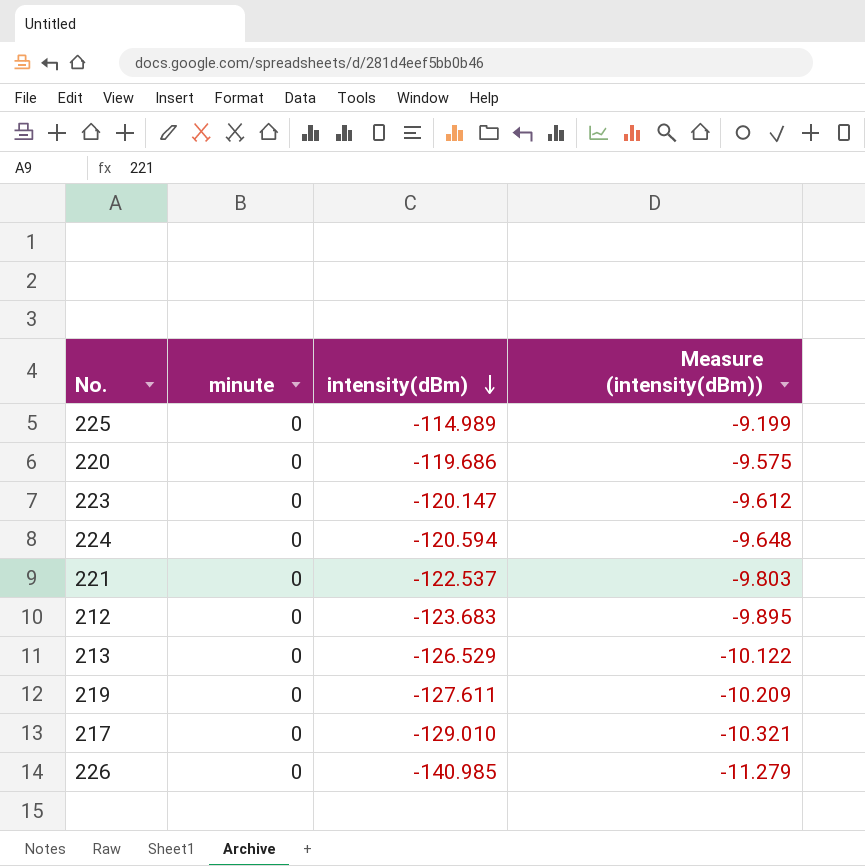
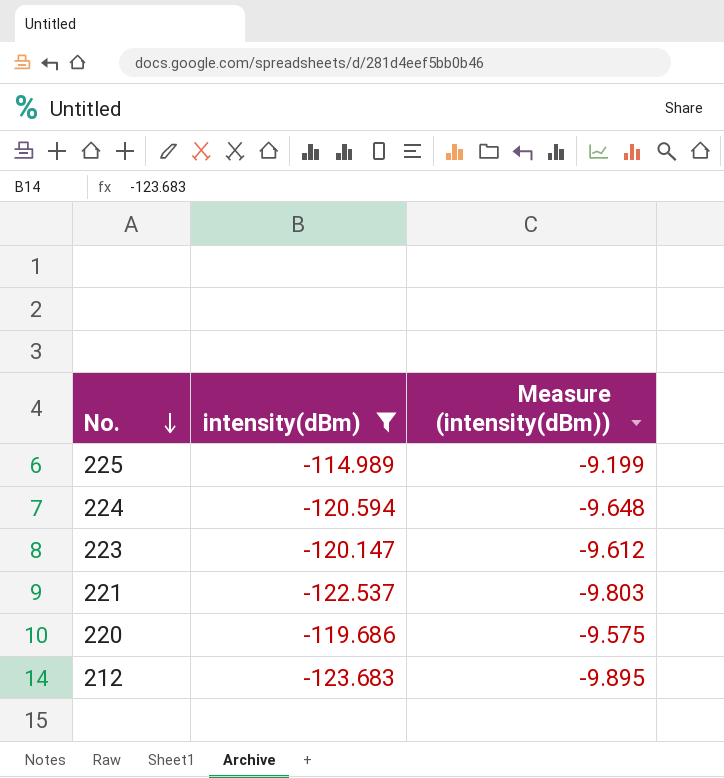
filter: none -> intensity(dBm) >= -123.683
row order: intensity(dBm) descending -> No. descending
column minute | position: 2 -> none

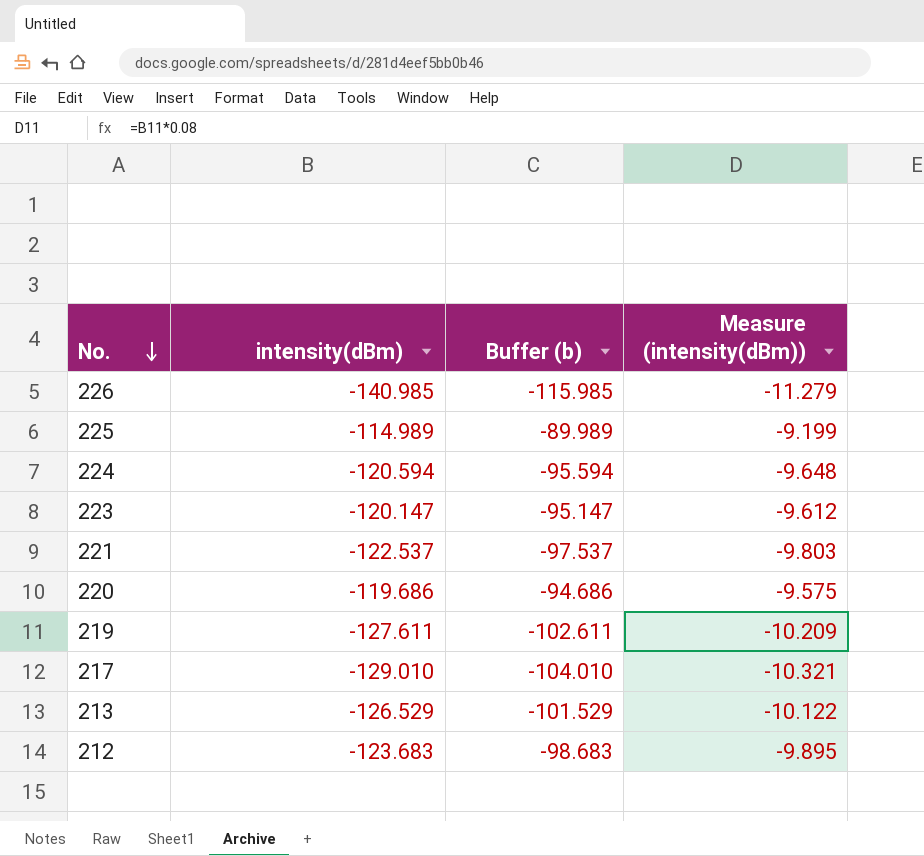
filter: intensity(dBm) >= -123.683 -> none
column Buffer (b) | formula: none -> [intensity(dBm)] + 25

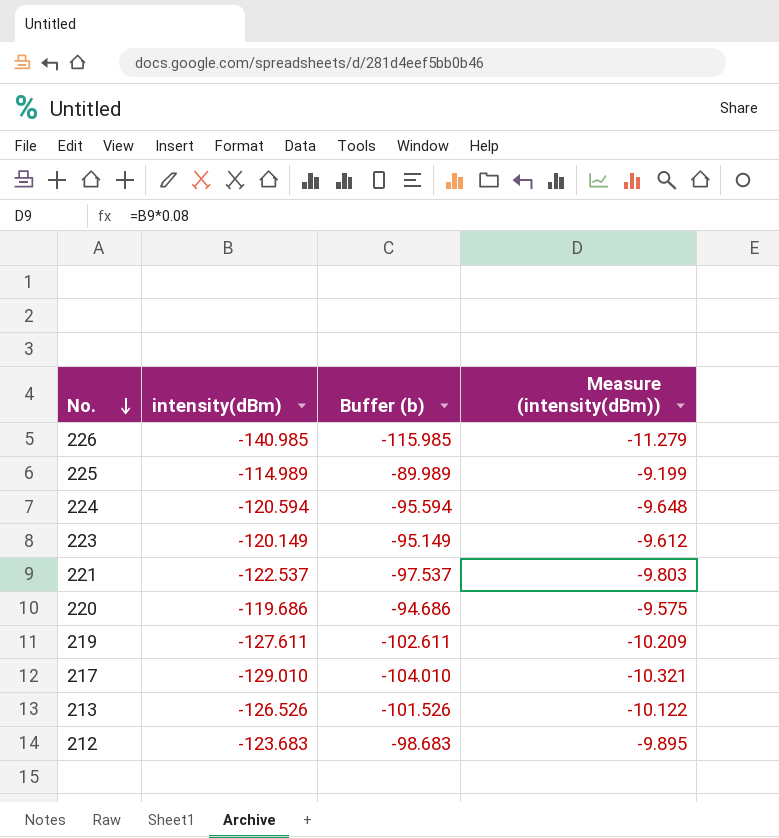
223 | intensity(dBm): -120.147 -> -120.149
223 | Buffer (b): -95.147 -> -95.149
213 | intensity(dBm): -126.529 -> -126.526
213 | Buffer (b): -101.529 -> -101.526

